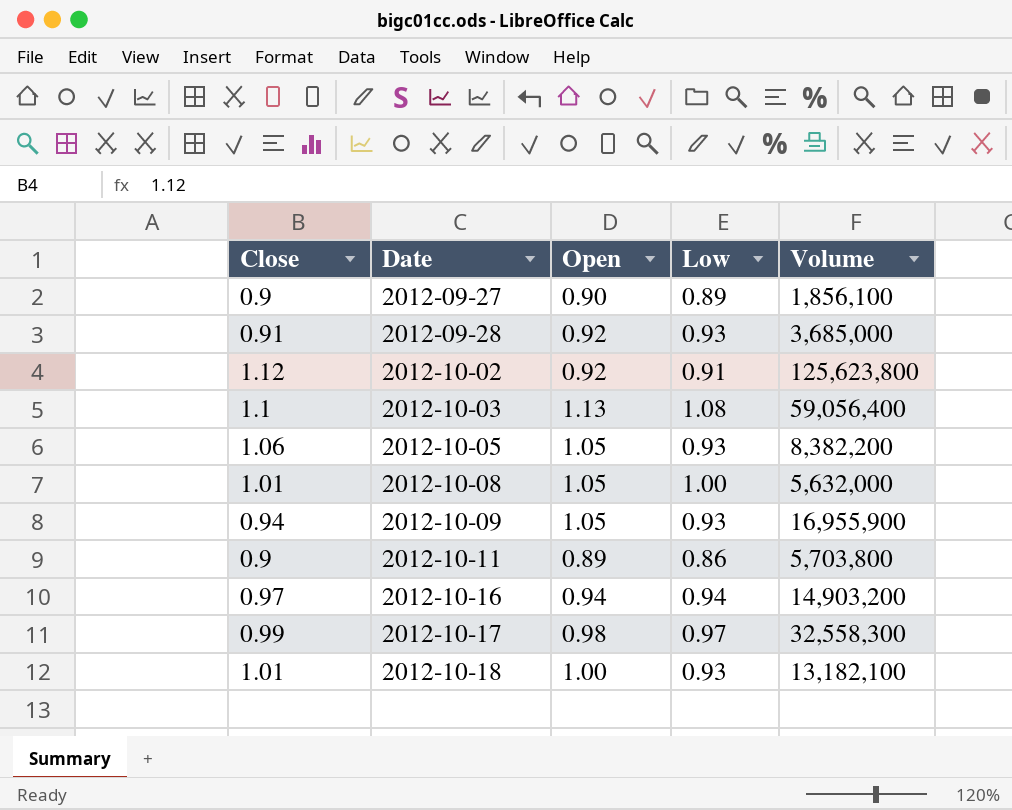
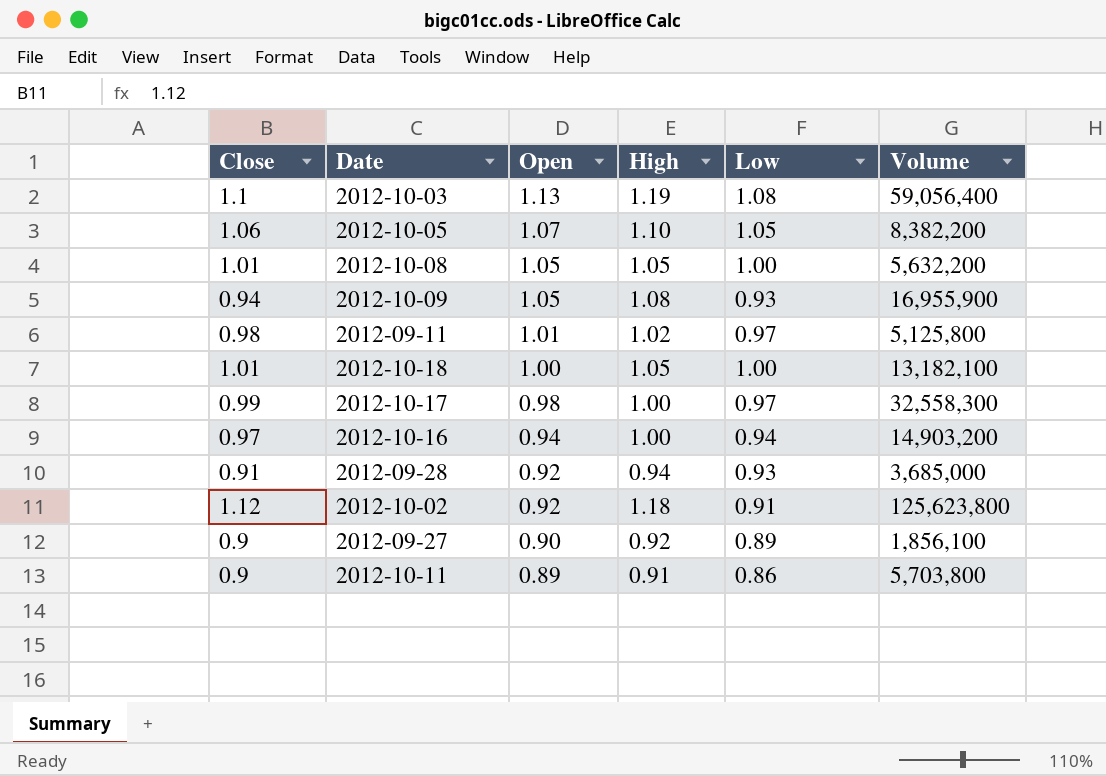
row order: Date ascending -> Open descending
column High | position: none -> 4
2012-10-05 | Open: 1.05 -> 1.07
2012-10-05 | Low: 0.93 -> 1.05
2012-10-08 | Volume: 5,632,000 -> 5,632,200
row 2012-09-11: none -> 0.98 | 1.01 | 1.02 | 0.97 | 5,125,800
2012-10-18 | Low: 0.93 -> 1.00

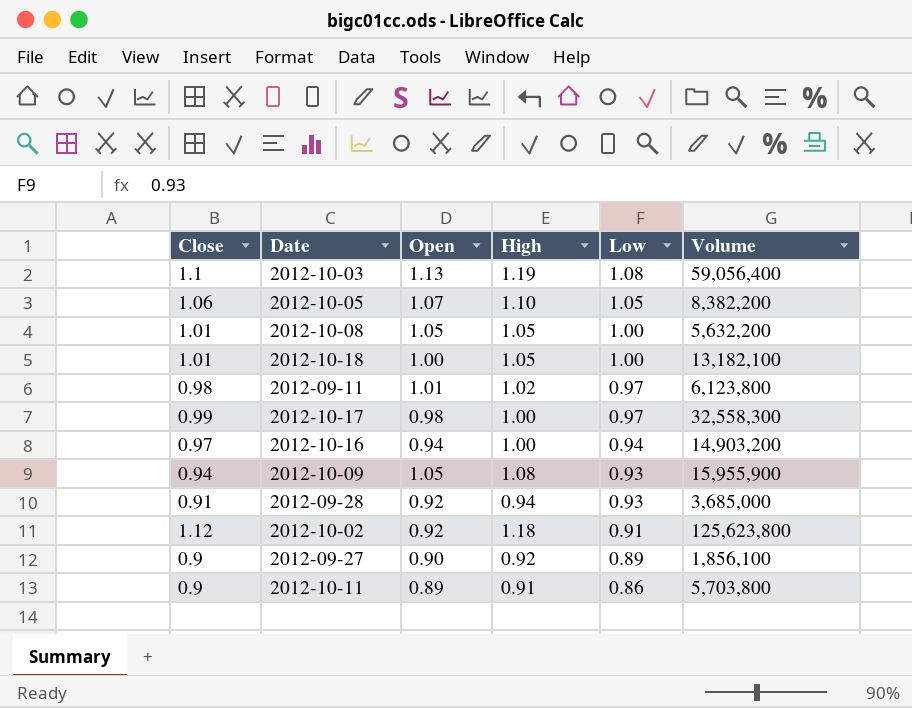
row order: Open descending -> Low descending
2012-09-11 | Volume: 5,125,800 -> 6,123,800
2012-10-09 | Volume: 16,955,900 -> 15,955,900

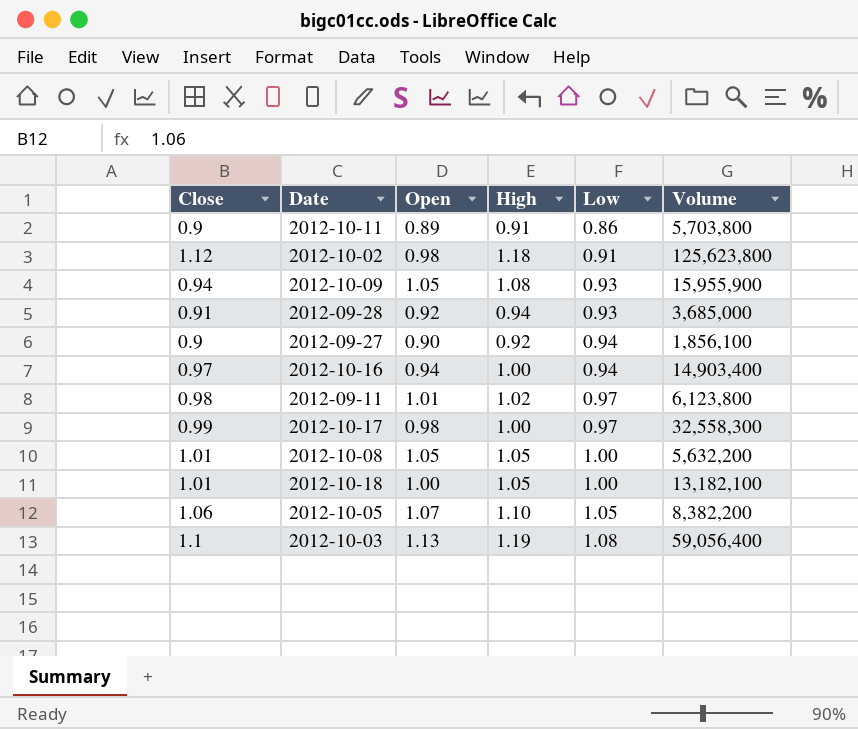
row order: Low descending -> Low ascending
2012-10-02 | Open: 0.92 -> 0.98
2012-09-27 | Low: 0.89 -> 0.94
2012-10-16 | Volume: 14,903,200 -> 14,903,400

